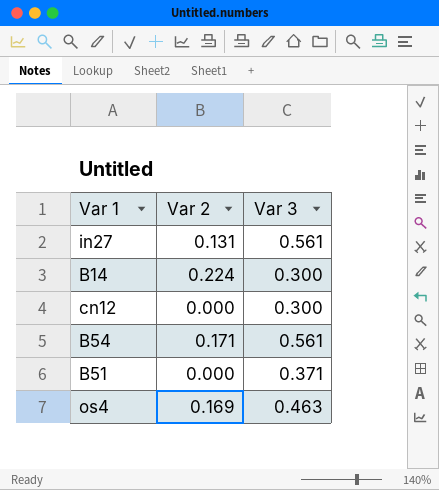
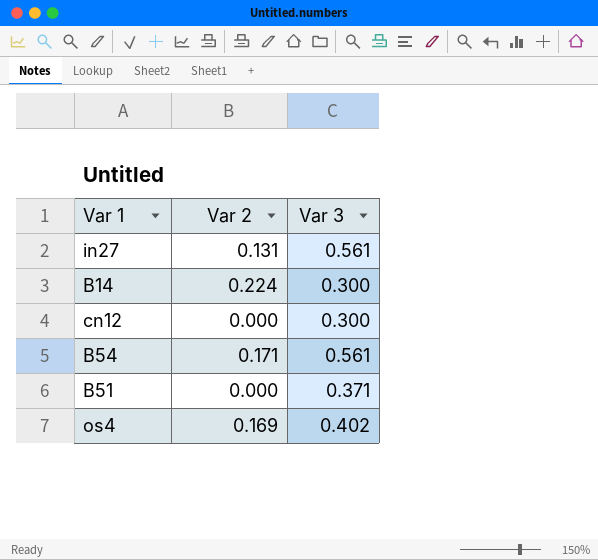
os4 | Var 3: 0.463 -> 0.402

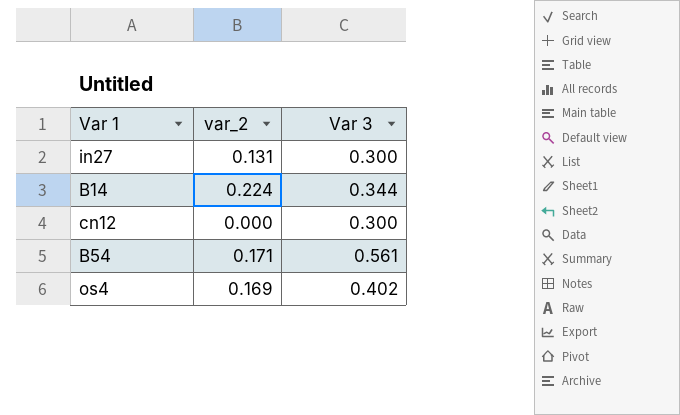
column name: Var 2 -> var_2
row B51: 0.000 | 0.371 -> none
in27 | Var 3: 0.561 -> 0.300
B14 | Var 3: 0.300 -> 0.344

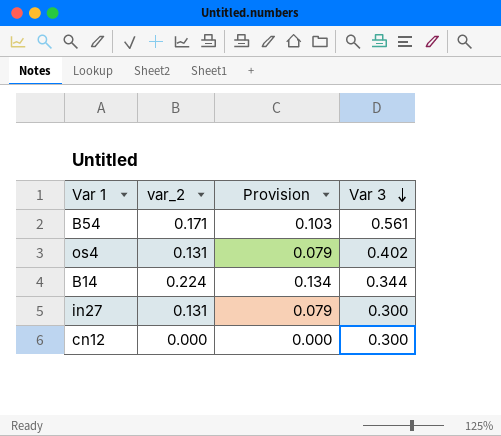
row order: none -> Var 3 descending
column Provision | formula: none -> [var_2] * 0.6
os4 | var_2: 0.169 -> 0.131

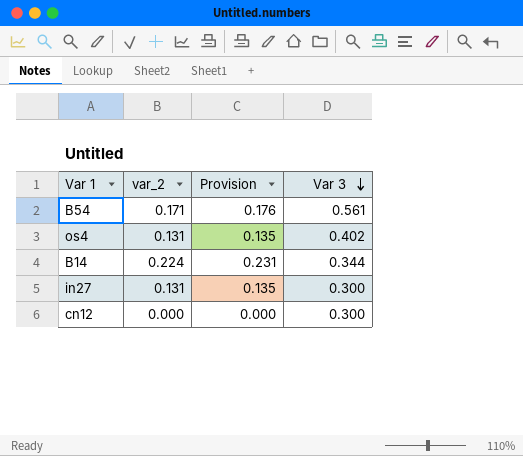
column Provision | formula: [var_2] * 0.6 -> [var_2] * 1.03

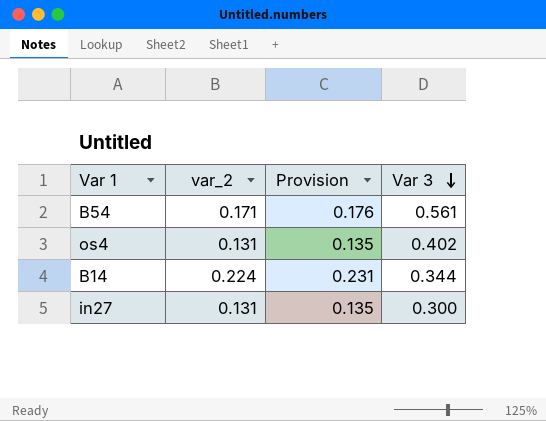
row cn12: 0.000 | 0.000 | 0.300 -> none

